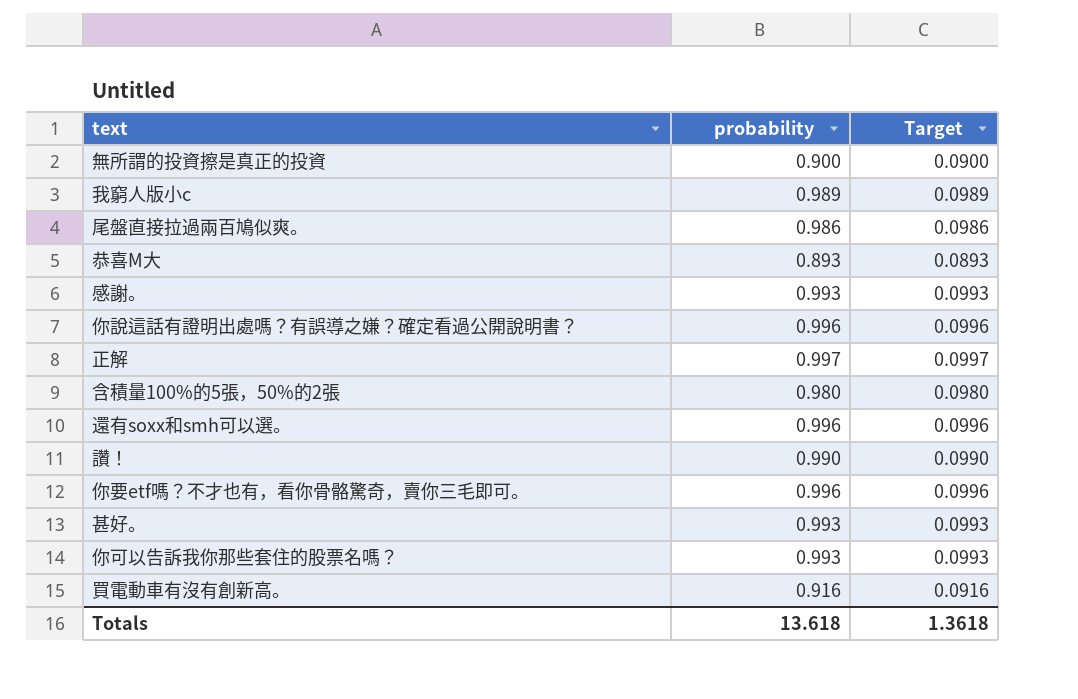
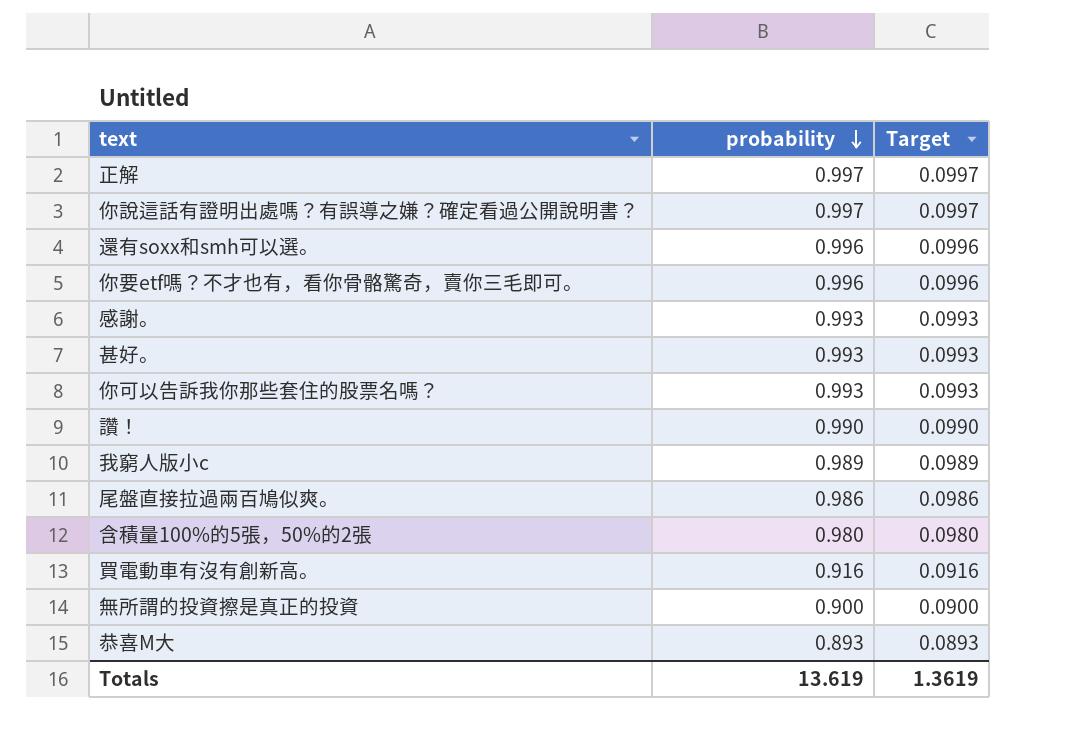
row order: none -> probability descending
你說這話有證明出處嗎？有誤導之嫌？確定看過公開說明書？ | probability: 0.996 -> 0.997
你說這話有證明出處嗎？有誤導之嫌？確定看過公開說明書？ | Target: 0.0996 -> 0.0997
Totals | probability: 13.618 -> 13.619
Totals | Target: 1.3618 -> 1.3619

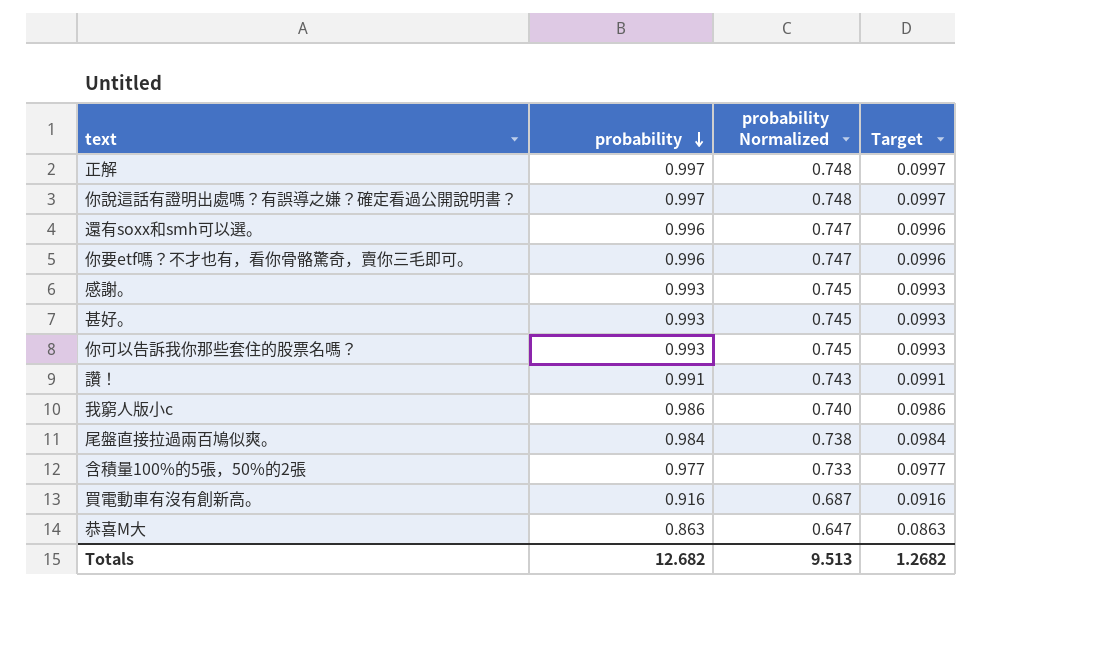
column probability Normalized | formula: none -> [probability] * 0.75
row 無所謂的投資擦是真正的投資: 0.900 | 0.0900 -> none
讚！ | probability: 0.990 -> 0.991
讚！ | Target: 0.0990 -> 0.0991
我窮人版小c | probability: 0.989 -> 0.986
我窮人版小c | Target: 0.0989 -> 0.0986
尾盤直接拉過兩百鳩似爽。 | probability: 0.986 -> 0.984
尾盤直接拉過兩百鳩似爽。 | Target: 0.0986 -> 0.0984
含積量100%的5張，50%的2張 | probability: 0.980 -> 0.977
含積量100%的5張，50%的2張 | Target: 0.0980 -> 0.0977
恭喜M大 | probability: 0.893 -> 0.863
恭喜M大 | Target: 0.0893 -> 0.0863
Totals | probability: 13.619 -> 12.682
Totals | Target: 1.3619 -> 1.2682

